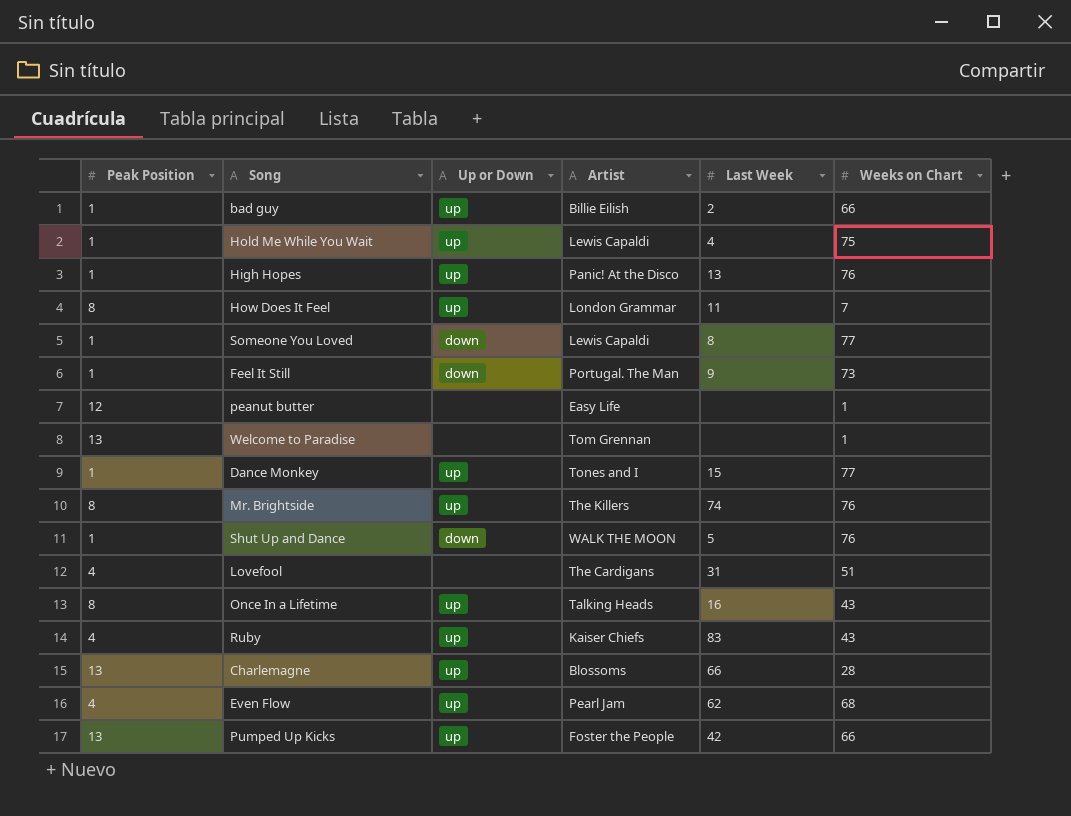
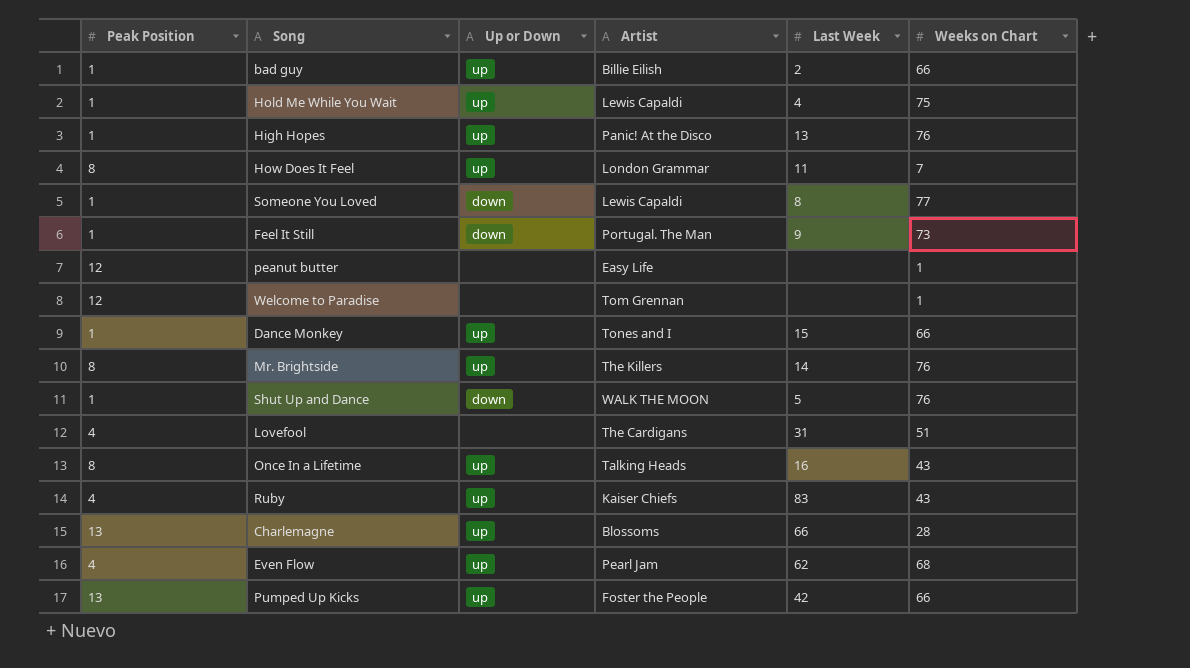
Welcome to Paradise | Peak Position: 13 -> 12
Dance Monkey | Weeks on Chart: 77 -> 66
Mr. Brightside | Last Week: 74 -> 14

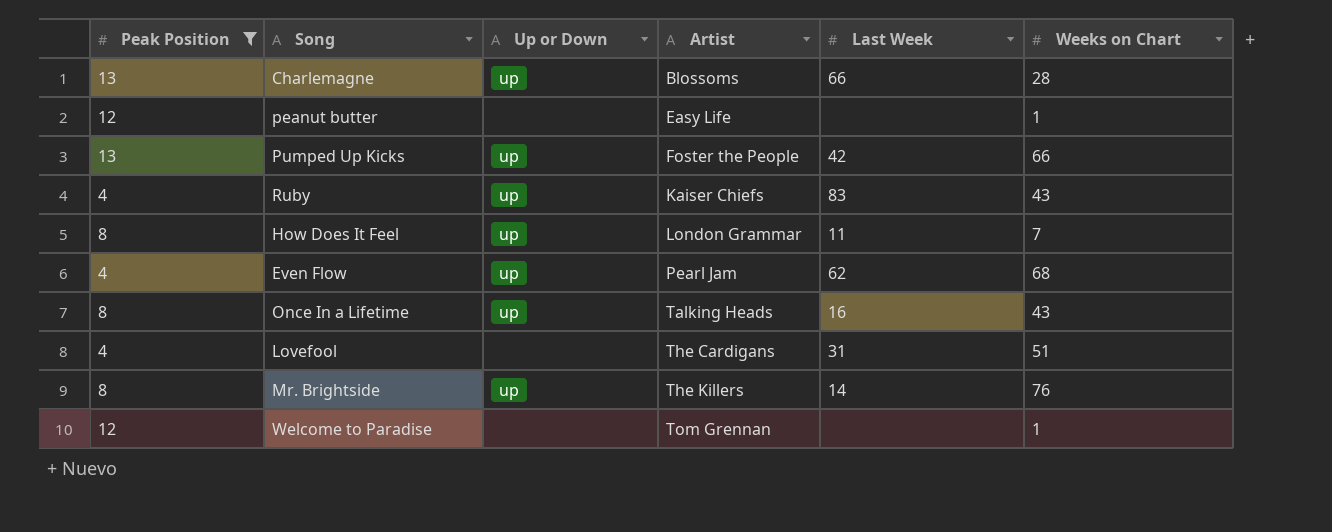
filter: none -> Peak Position != 1
row order: none -> Artist ascending

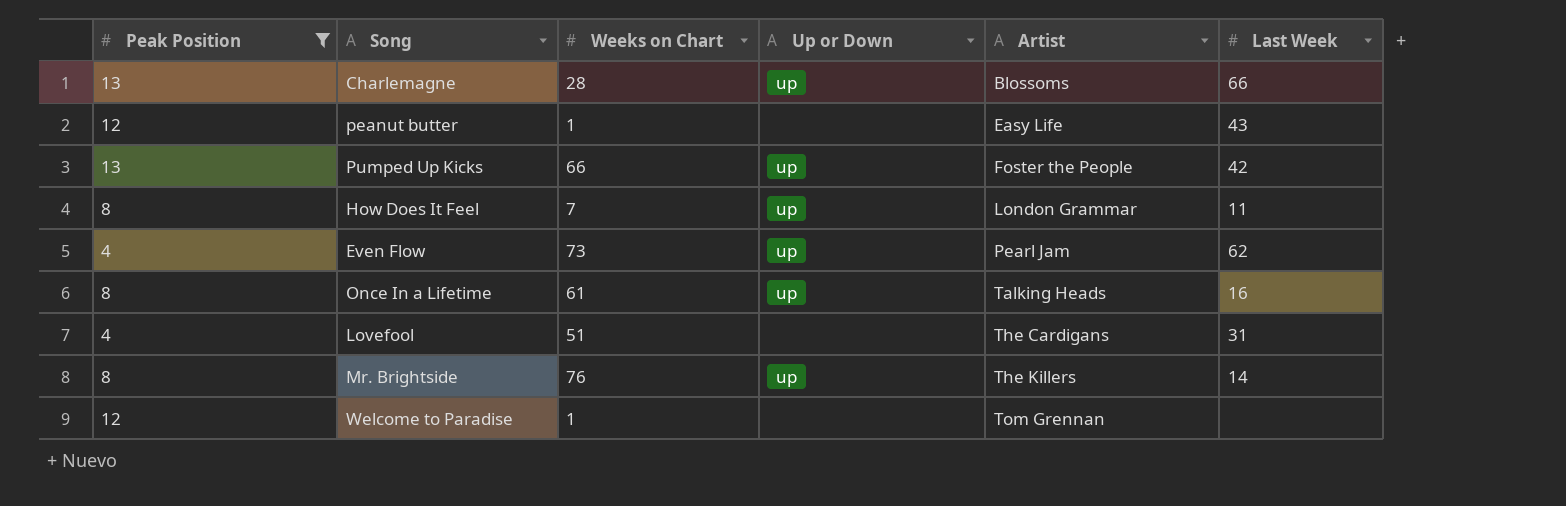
column Weeks on Chart | position: 6 -> 3
row Ruby: 4 | up | Kaiser Chiefs | 83 | 43 -> none
peanut butter | Last Week: none -> 43
Even Flow | Weeks on Chart: 68 -> 73
Once In a Lifetime | Weeks on Chart: 43 -> 61

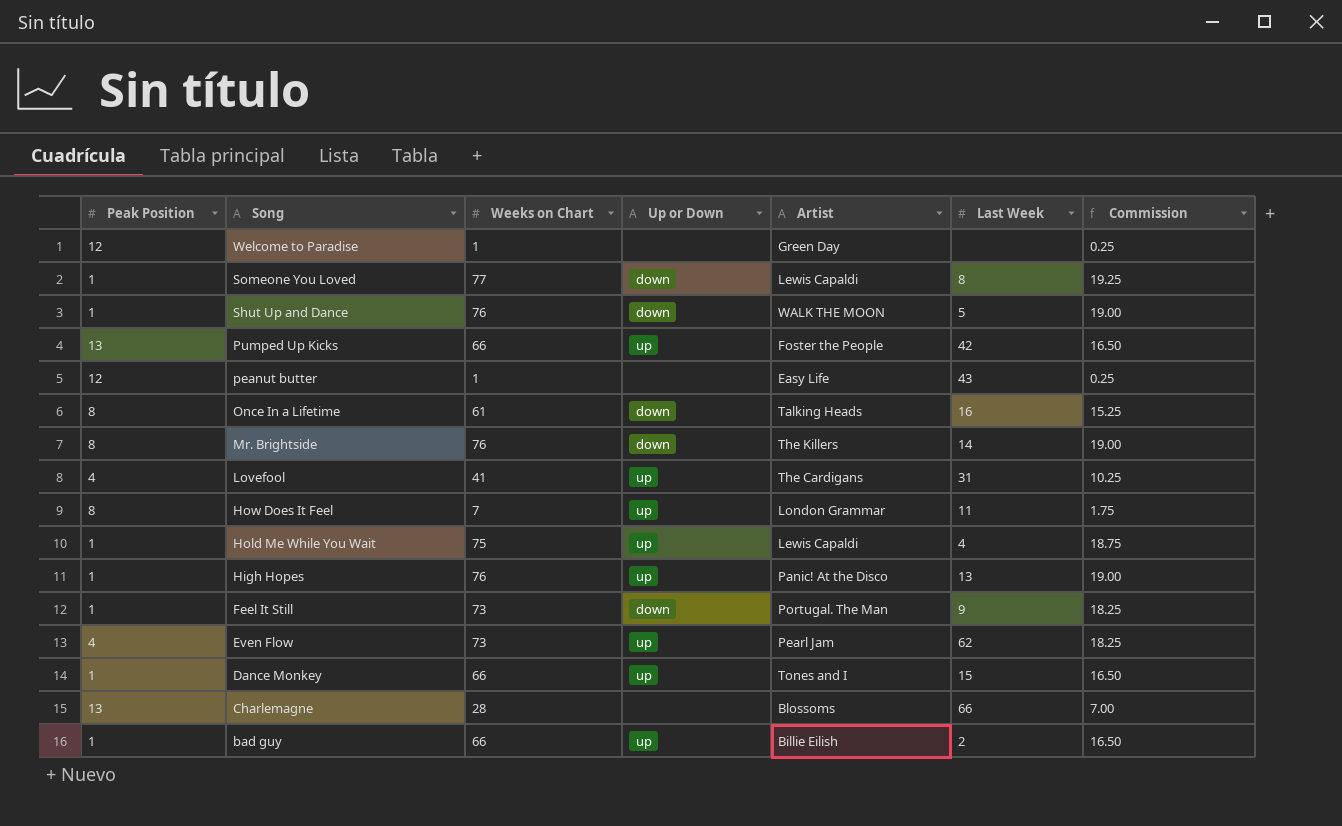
filter: Peak Position != 1 -> none
row order: Artist ascending -> Song descending
column Commission | formula: none -> [Weeks on Chart] * 0.25
Welcome to Paradise | Artist: Tom Grennan -> Green Day
Once In a Lifetime | Up or Down: up -> down
Mr. Brightside | Up or Down: up -> down
Lovefool | Weeks on Chart: 51 -> 41
Lovefool | Up or Down: none -> up
Charlemagne | Up or Down: up -> none

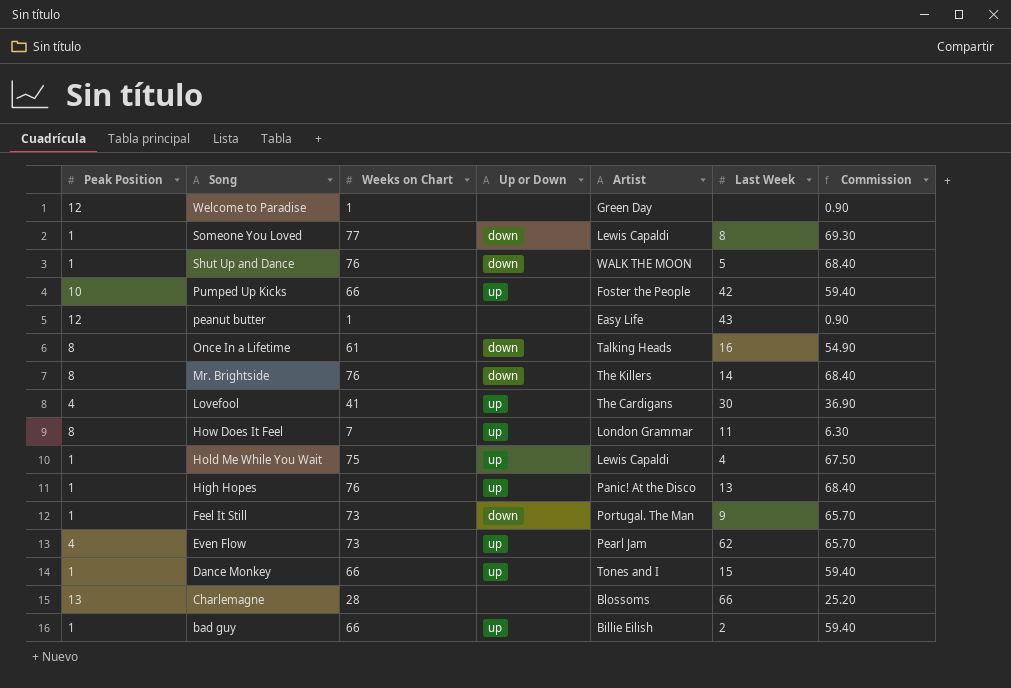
column Commission | formula: [Weeks on Chart] * 0.25 -> [Weeks on Chart] * 0.9
Pumped Up Kicks | Peak Position: 13 -> 10
Lovefool | Last Week: 31 -> 30

